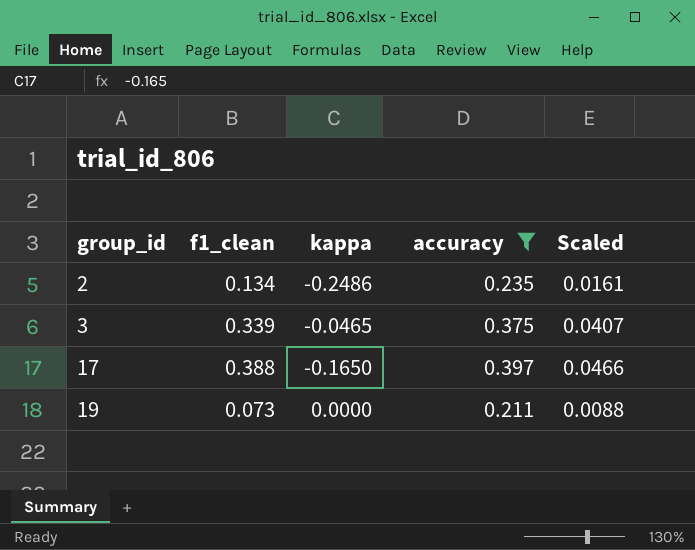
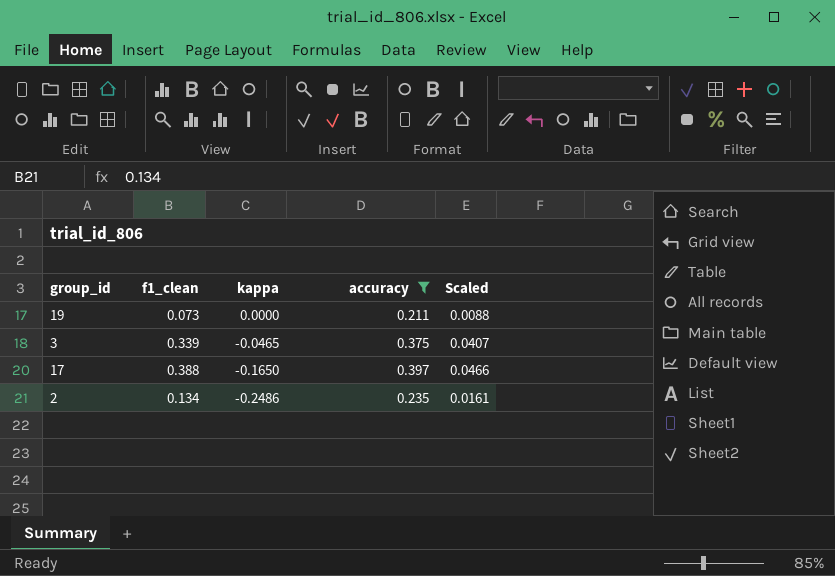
row order: group_id ascending -> kappa descending

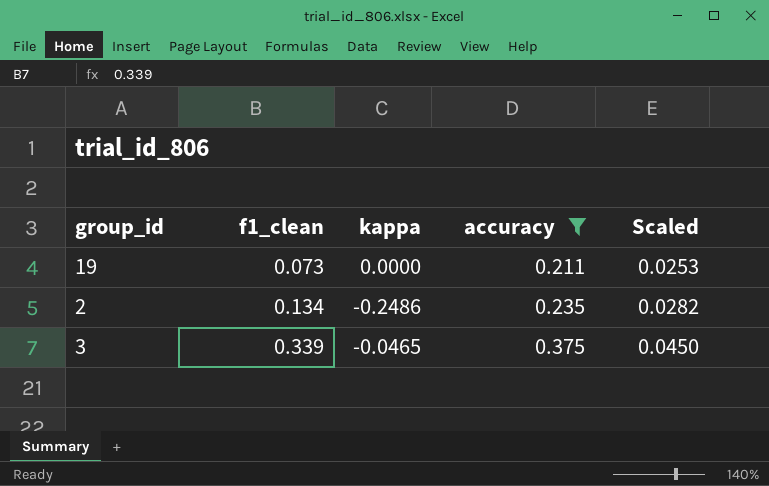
row order: kappa descending -> f1_clean ascending
column Scaled | formula: [f1_clean] * 0.12 -> [accuracy] * 0.12
row 17: 0.388 | -0.1650 | 0.397 | 0.0466 -> none

